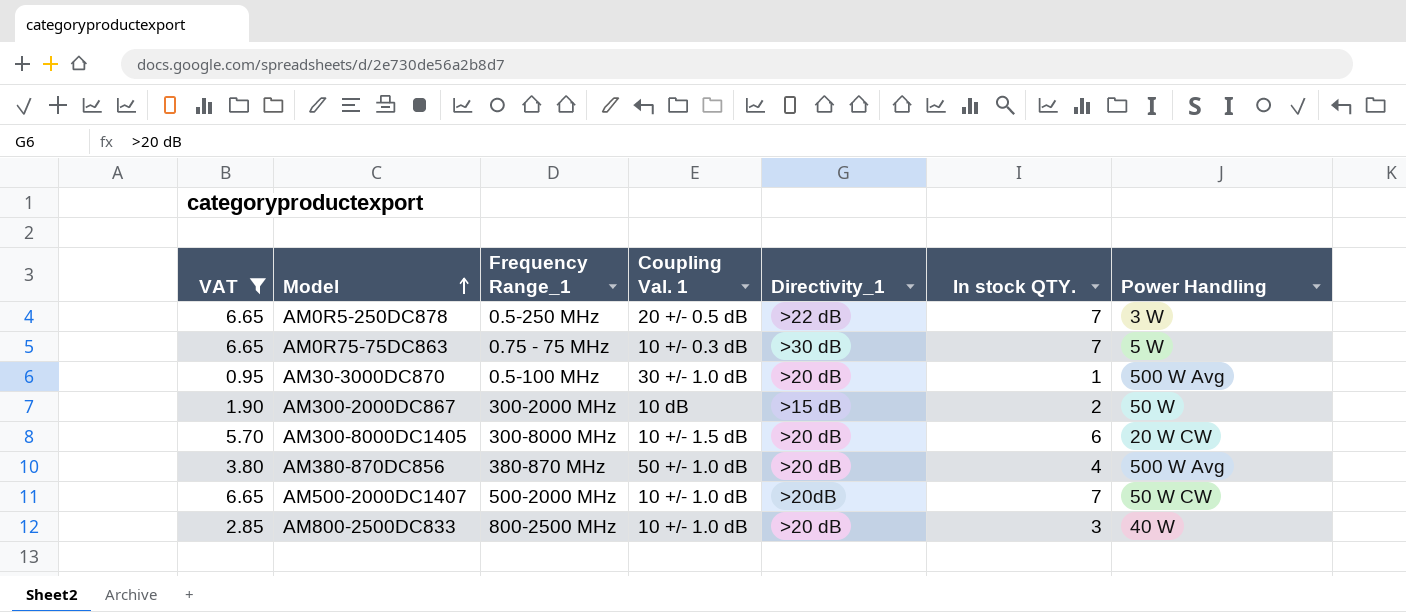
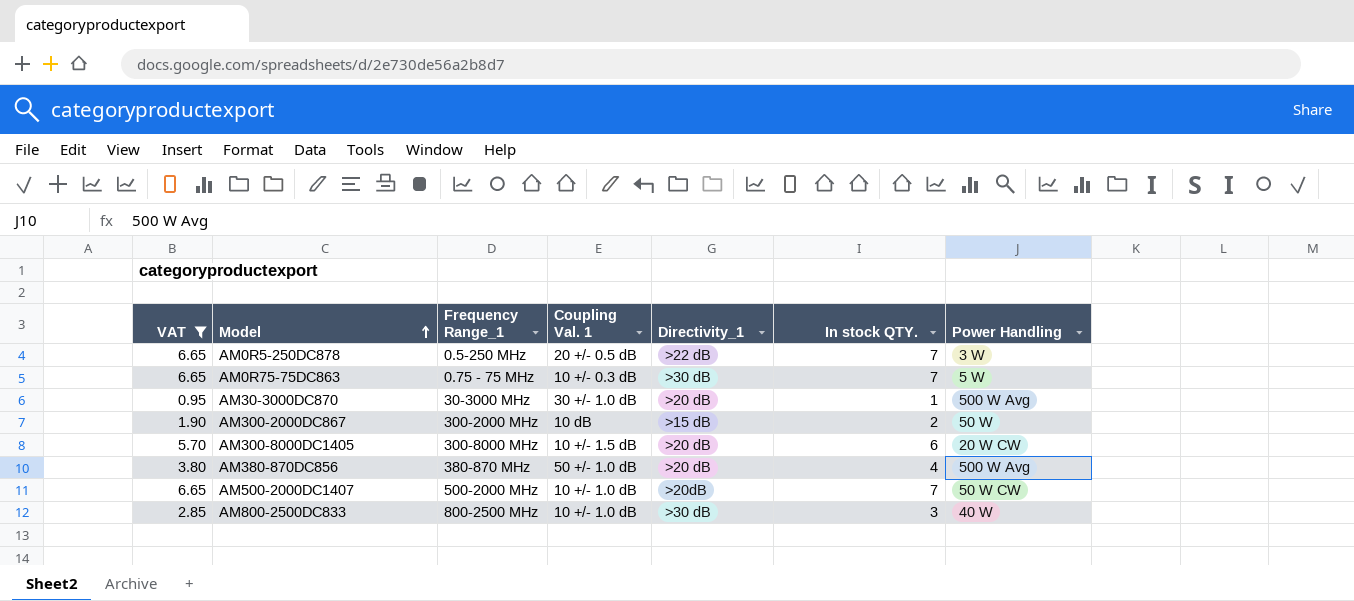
AM30-3000DC870 | Frequency Range_1: 0.5-100 MHz -> 30-3000 MHz
AM800-2500DC833 | Directivity_1: >20 dB -> >30 dB

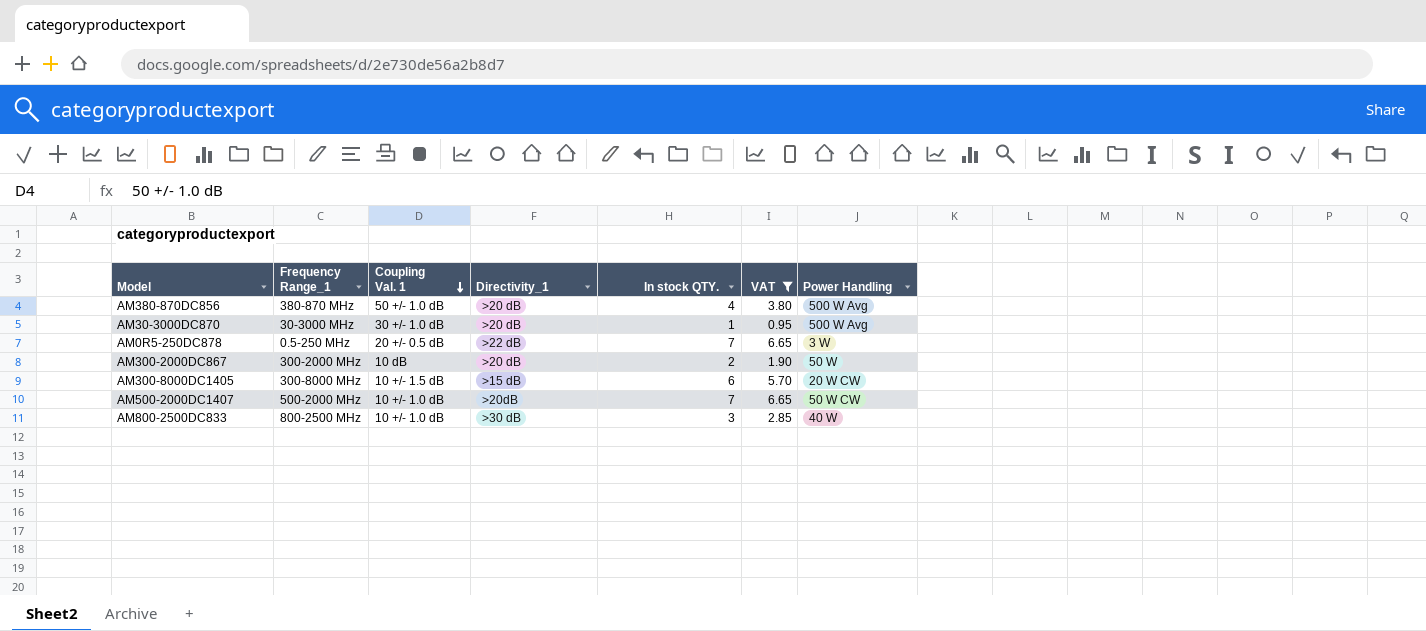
row order: Model ascending -> Coupling Val. 1 descending
column VAT | position: 1 -> 6
row AM0R75-75DC863: 6.65 | 0.75 - 75 MHz | 10 +/- 0.3 dB | >30 dB | 7 | 5 W -> none
AM300-2000DC867 | Directivity_1: >15 dB -> >20 dB
AM300-8000DC1405 | Directivity_1: >20 dB -> >15 dB

